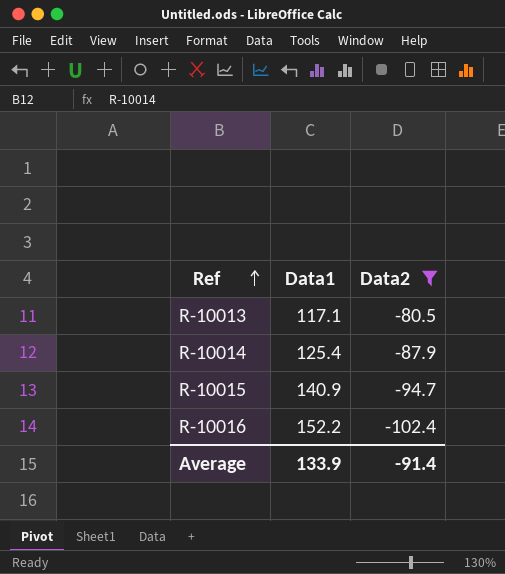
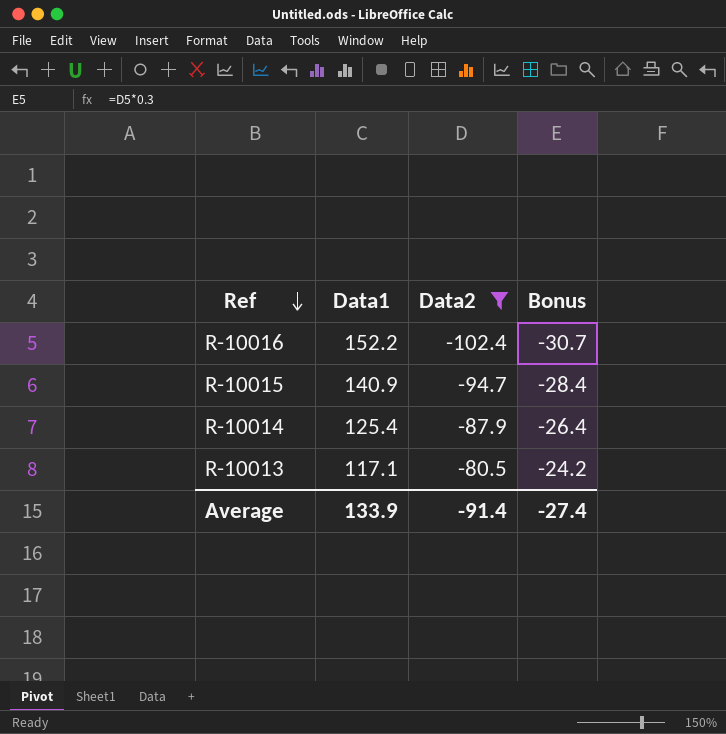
row order: Ref ascending -> Ref descending
column Bonus | formula: none -> [Data2] * 0.3

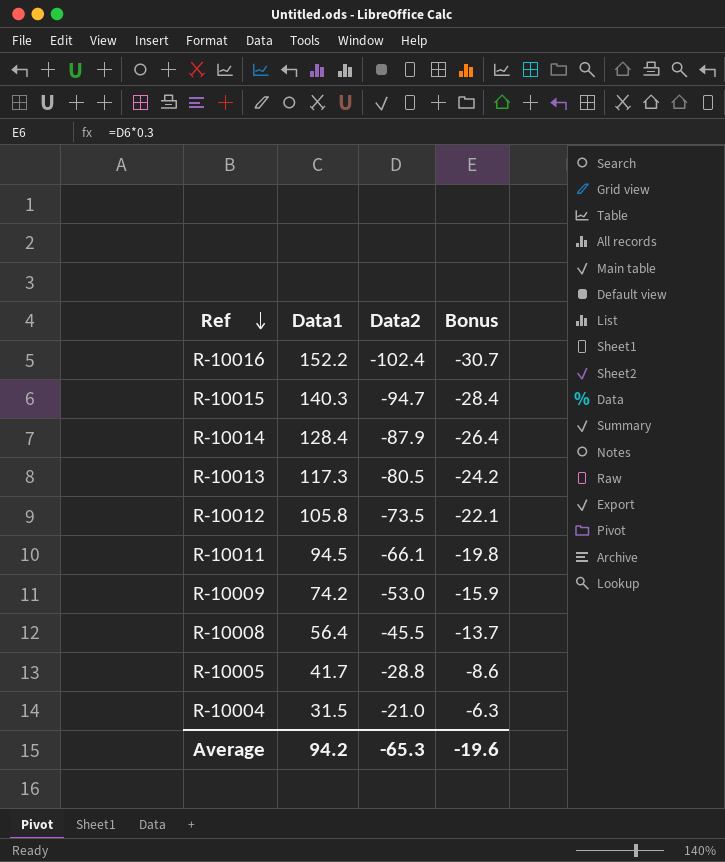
filter: Data2 <= -80.5 -> none
R-10015 | Data1: 140.9 -> 140.3
R-10014 | Data1: 125.4 -> 128.4
R-10013 | Data1: 117.1 -> 117.3
Average | Data1: 133.9 -> 94.2
Average | Data2: -91.4 -> -65.3
Average | Bonus: -27.4 -> -19.6

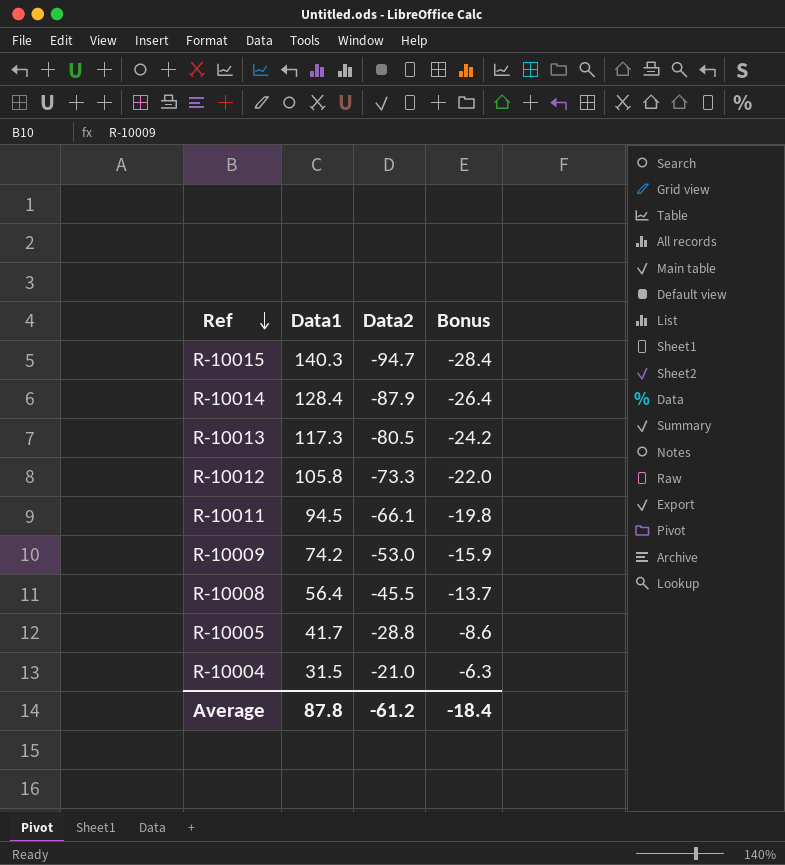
row R-10016: 152.2 | -102.4 | -30.7 -> none
R-10012 | Data2: -73.5 -> -73.3
R-10012 | Bonus: -22.1 -> -22.0
Average | Data1: 94.2 -> 87.8
Average | Data2: -65.3 -> -61.2
Average | Bonus: -19.6 -> -18.4

